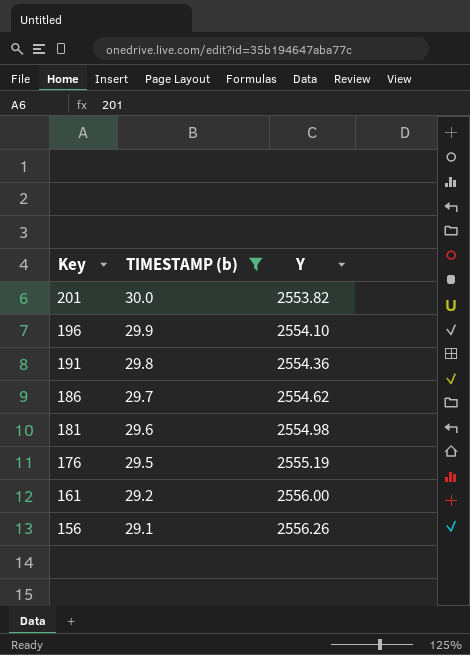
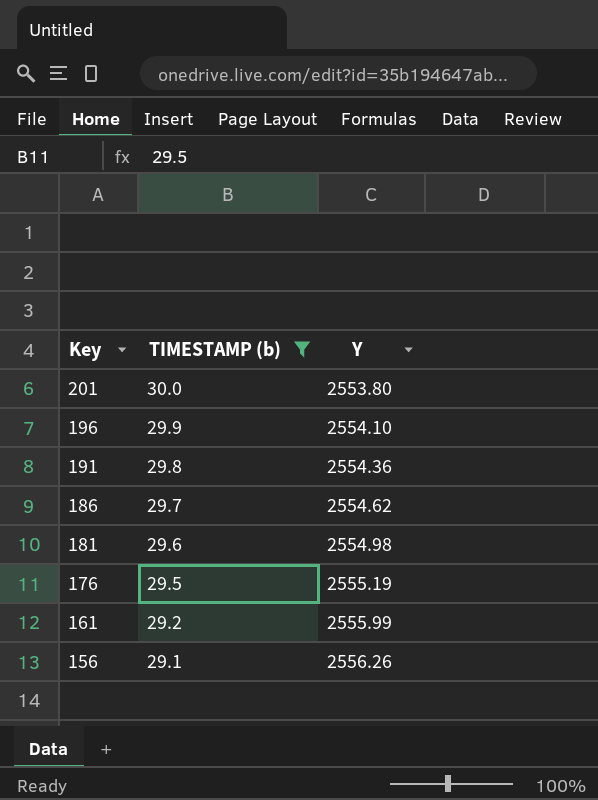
201 | Y: 2553.82 -> 2553.80
161 | Y: 2556.00 -> 2555.99

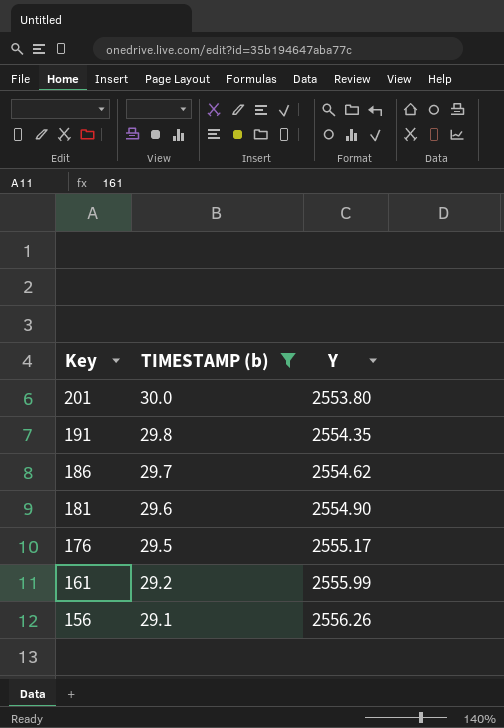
row 196: 29.9 | 2554.10 -> none
191 | Y: 2554.36 -> 2554.35
181 | Y: 2554.98 -> 2554.90
176 | Y: 2555.19 -> 2555.17

